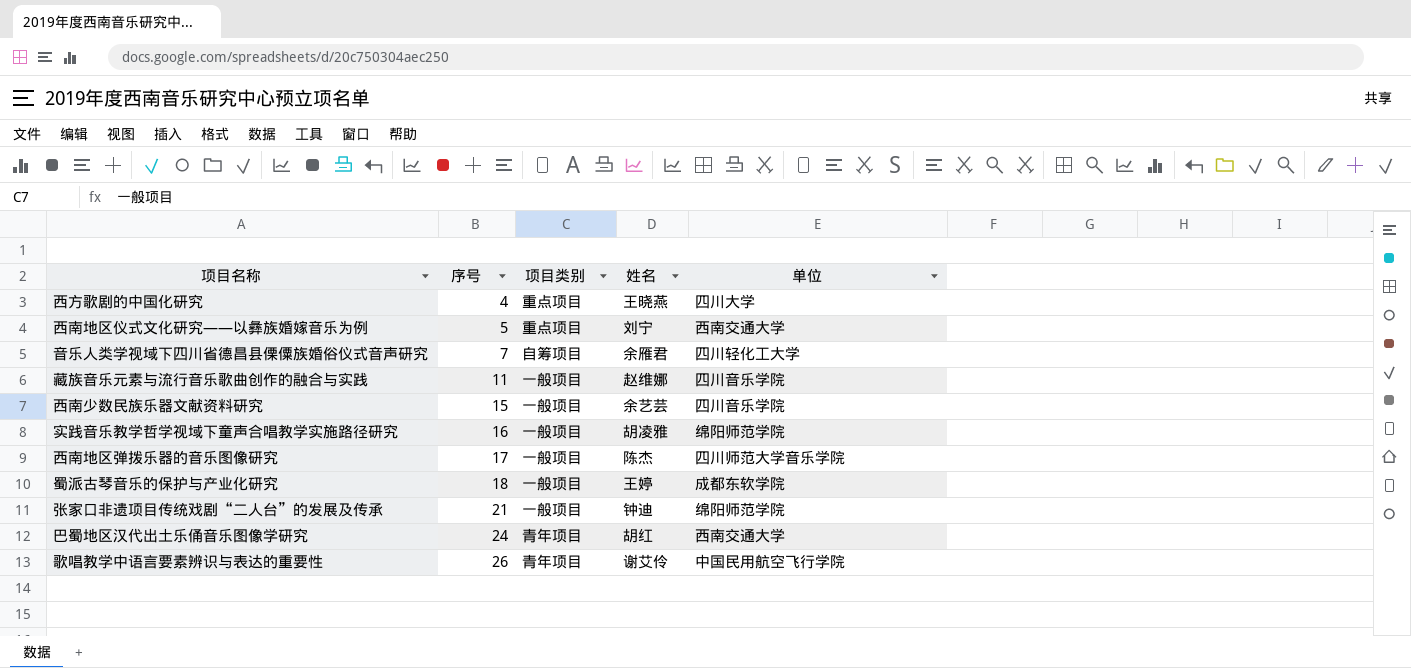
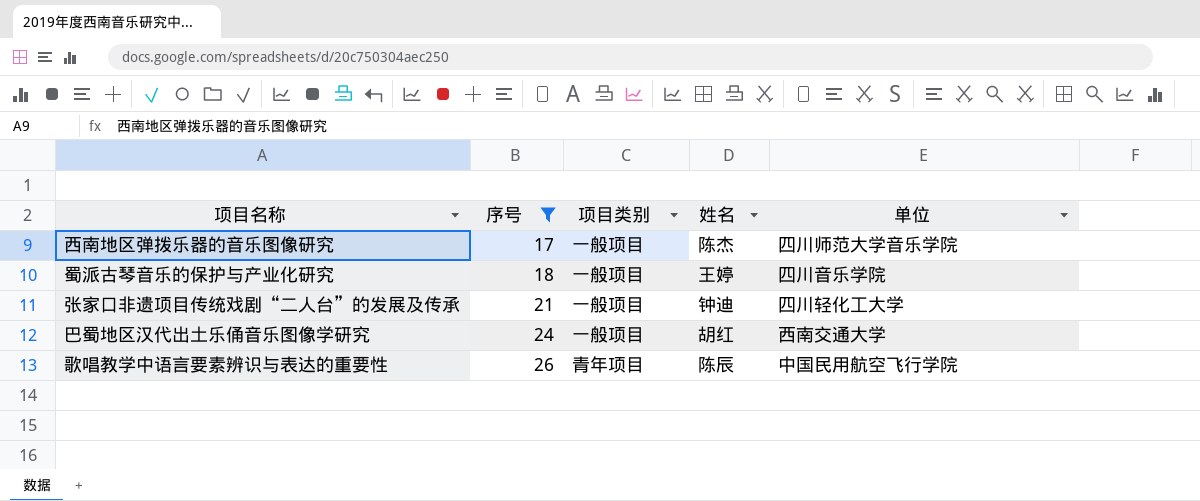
filter: none -> 序号 >= 17
蜀派古琴音乐的保护与产业化研究 | 单位: 成都东软学院 -> 四川音乐学院
张家口非遗项目传统戏剧“二人台”的发展及传承 | 单位: 绵阳师范学院 -> 四川轻化工大学
巴蜀地区汉代出土乐俑音乐图像学研究 | 项目类别: 青年项目 -> 一般项目
歌唱教学中语言要素辨识与表达的重要性 | 姓名: 谢艾伶 -> 陈辰

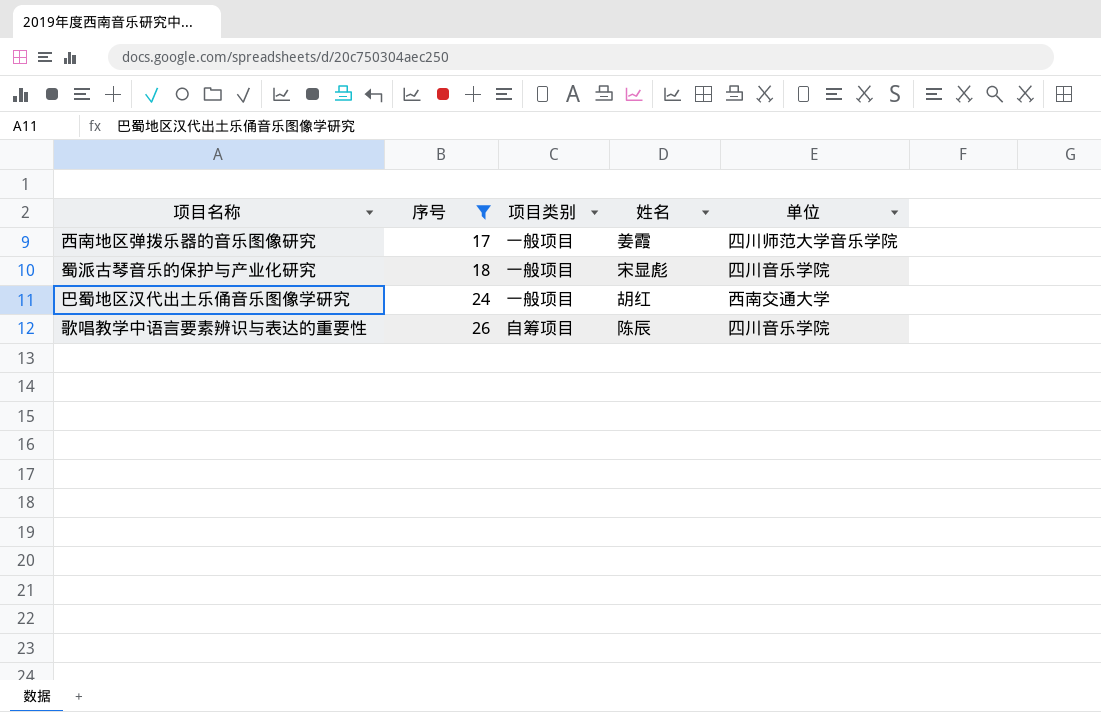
row 张家口非遗项目传统戏剧“二人台”的发展及传承: 21 | 一般项目 | 钟迪 | 四川轻化工大学 -> none
西南地区弹拨乐器的音乐图像研究 | 姓名: 陈杰 -> 姜霞
蜀派古琴音乐的保护与产业化研究 | 姓名: 王婷 -> 宋显彪
歌唱教学中语言要素辨识与表达的重要性 | 项目类别: 青年项目 -> 自筹项目
歌唱教学中语言要素辨识与表达的重要性 | 单位: 中国民用航空飞行学院 -> 四川音乐学院

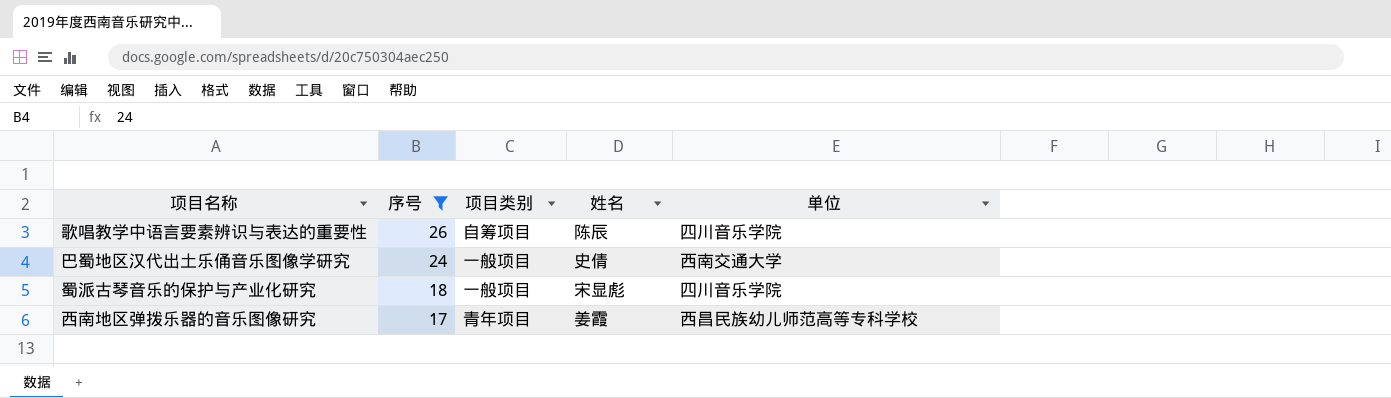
row order: 序号 ascending -> 序号 descending
巴蜀地区汉代出土乐俑音乐图像学研究 | 姓名: 胡红 -> 史倩
西南地区弹拨乐器的音乐图像研究 | 项目类别: 一般项目 -> 青年项目
西南地区弹拨乐器的音乐图像研究 | 单位: 四川师范大学音乐学院 -> 西昌民族幼儿师范高等专科学校

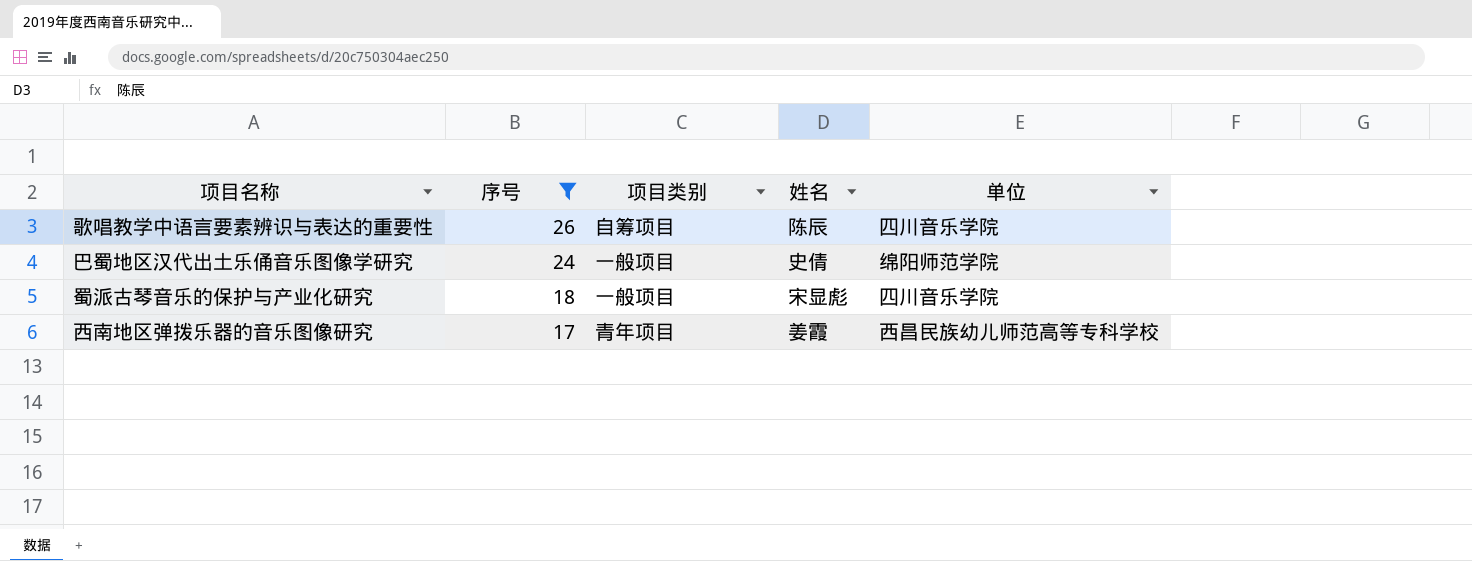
巴蜀地区汉代出土乐俑音乐图像学研究 | 单位: 西南交通大学 -> 绵阳师范学院

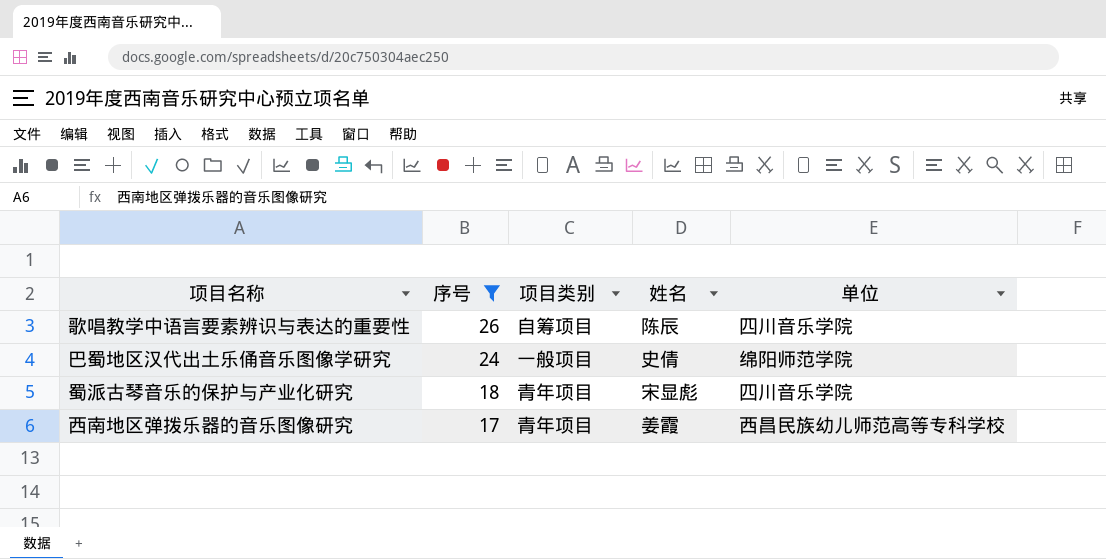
蜀派古琴音乐的保护与产业化研究 | 项目类别: 一般项目 -> 青年项目

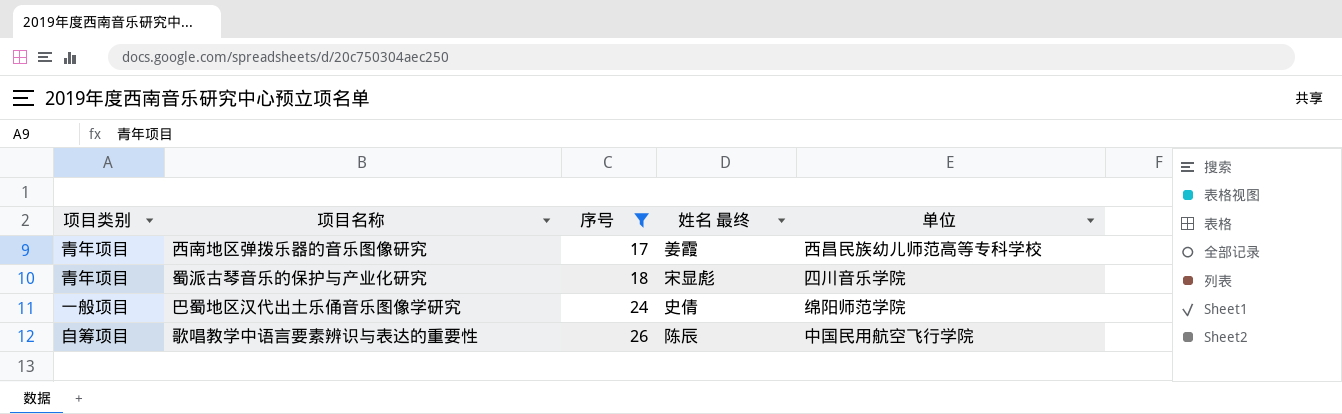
row order: 序号 descending -> 序号 ascending
column 项目类别 | position: 3 -> 1
column name: 姓名 -> 姓名 最终
歌唱教学中语言要素辨识与表达的重要性 | 单位: 四川音乐学院 -> 中国民用航空飞行学院

